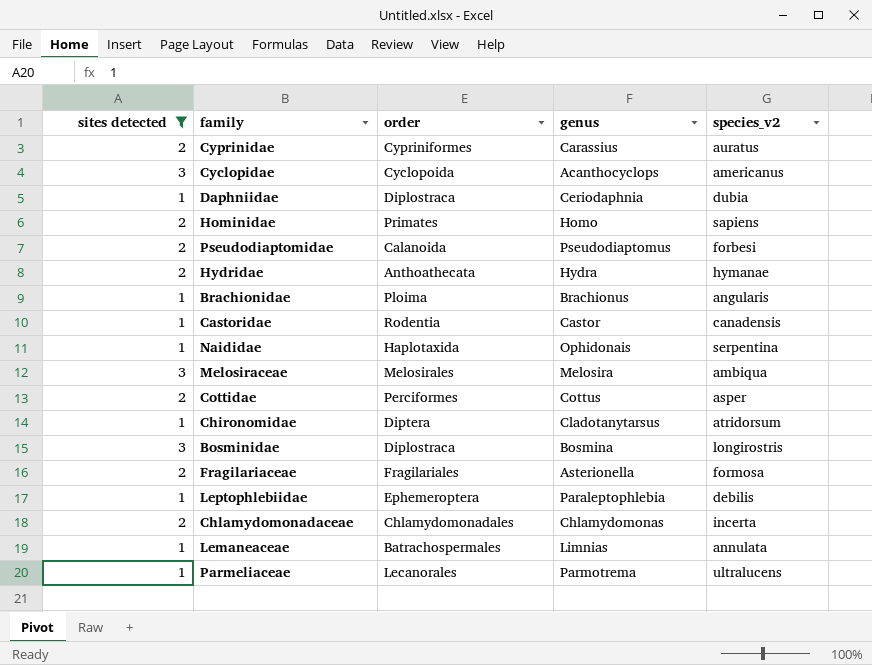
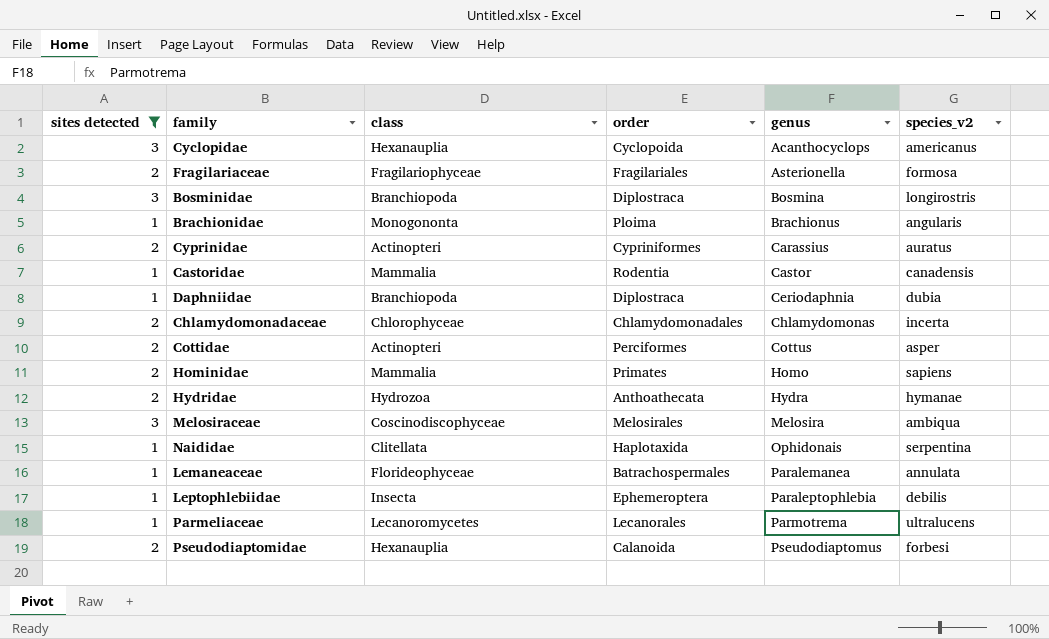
row order: none -> genus ascending
column class | position: none -> 3
row Chironomidae: 1 | Diptera | Cladotanytarsus | atridorsum -> none
Lemaneaceae | genus: Limnias -> Paralemanea

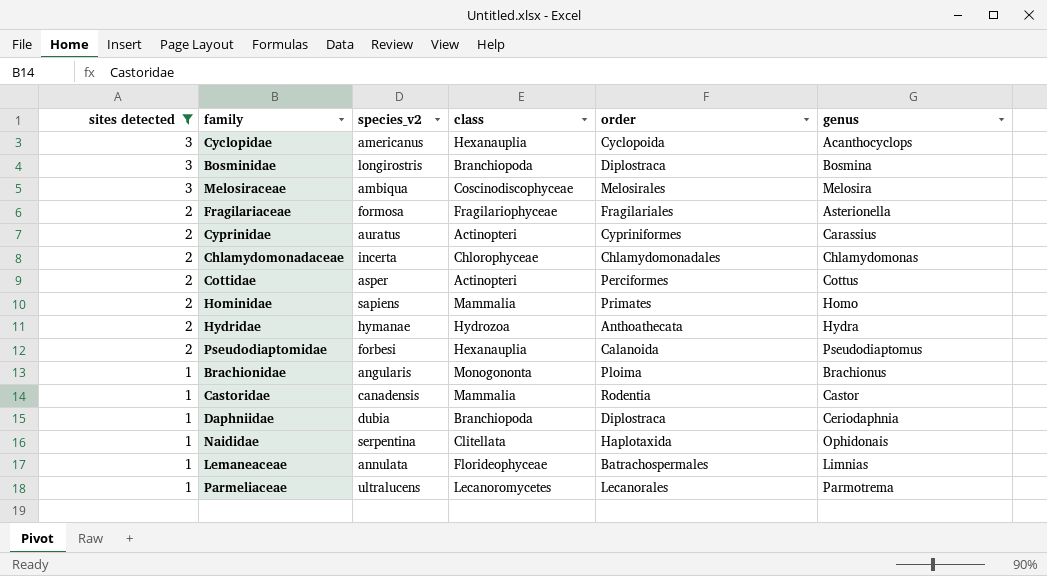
row order: genus ascending -> sites detected descending
column species_v2 | position: 6 -> 3
row Leptophlebiidae: 1 | Insecta | Ephemeroptera | Paraleptophlebia | debilis -> none
Lemaneaceae | genus: Paralemanea -> Limnias

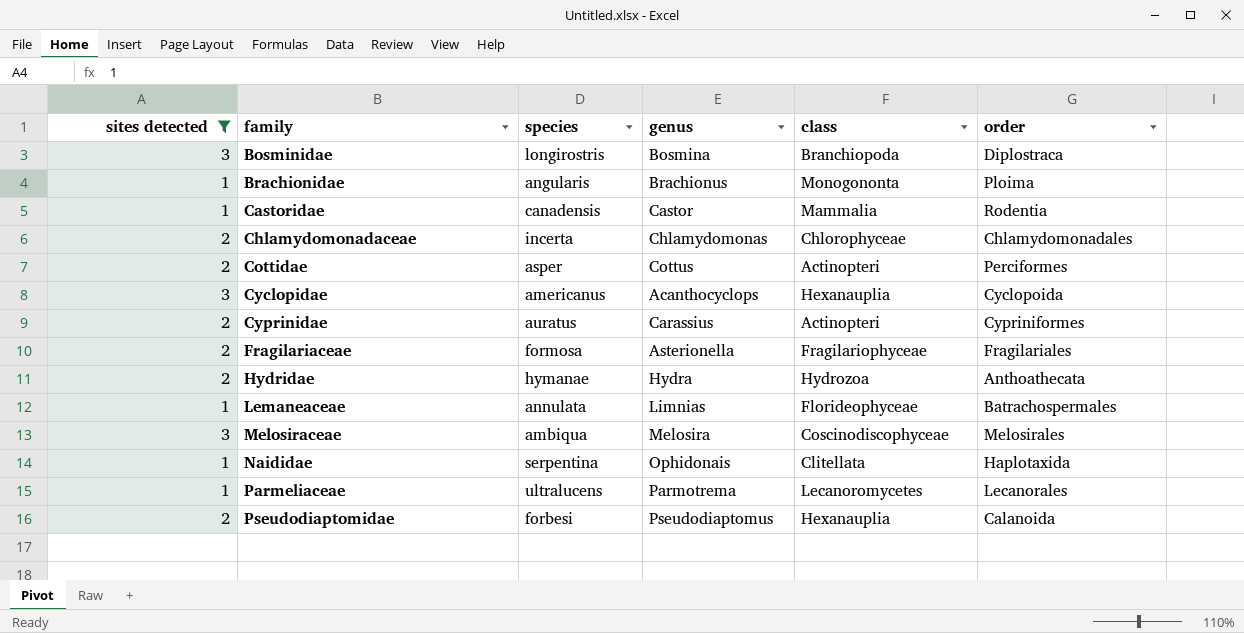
row order: sites detected descending -> family ascending
column name: species_v2 -> species
column genus | position: 6 -> 4
row Hominidae: 2 | sapiens | Mammalia | Primates | Homo -> none
row Daphniidae: 1 | dubia | Branchiopoda | Diplostraca | Ceriodaphnia -> none

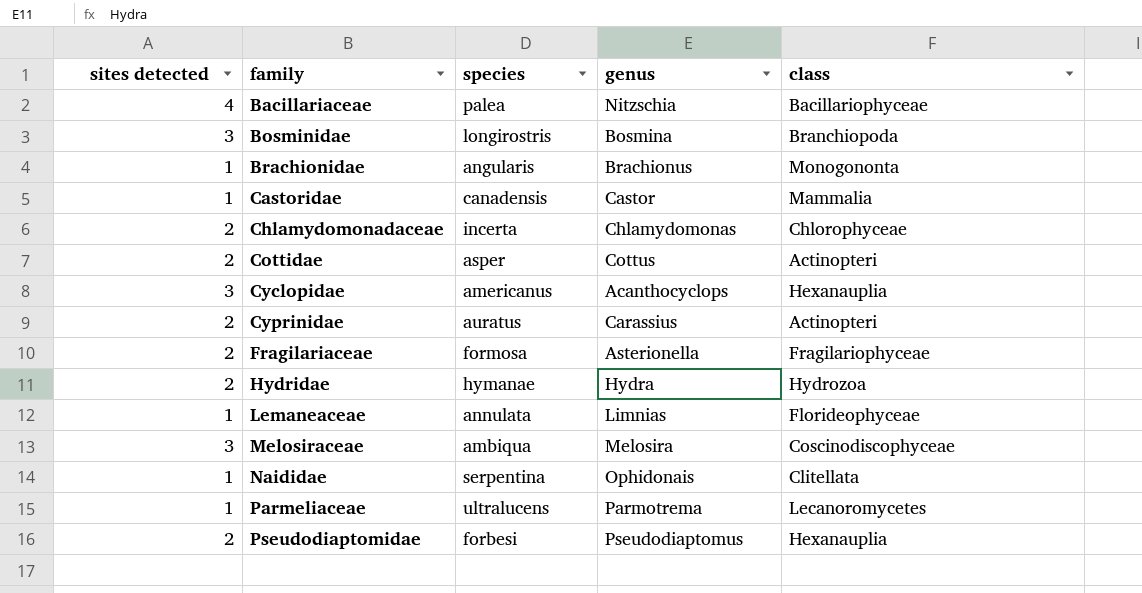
filter: sites detected != 4 -> none
column order | position: 6 -> none

